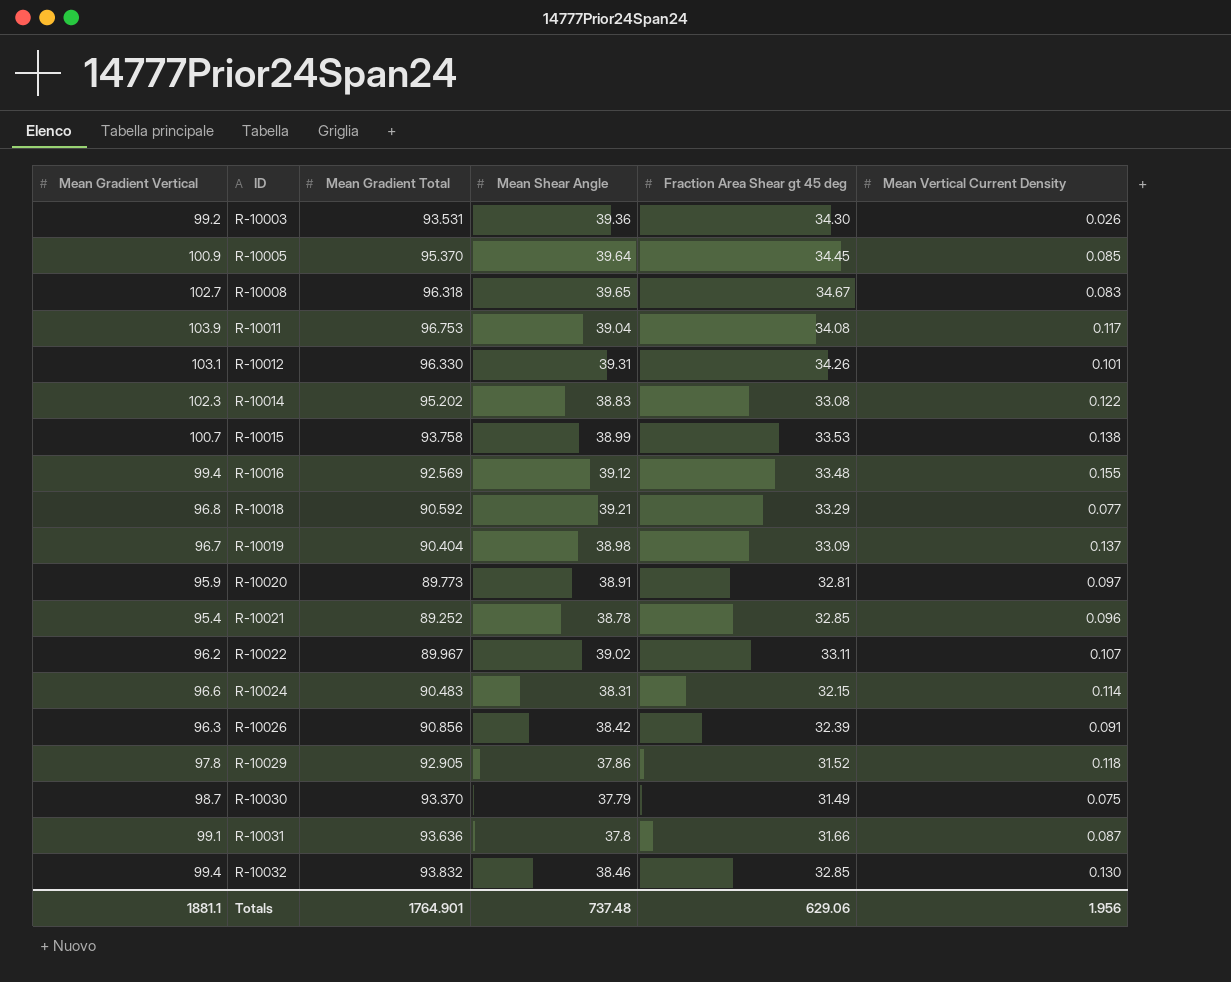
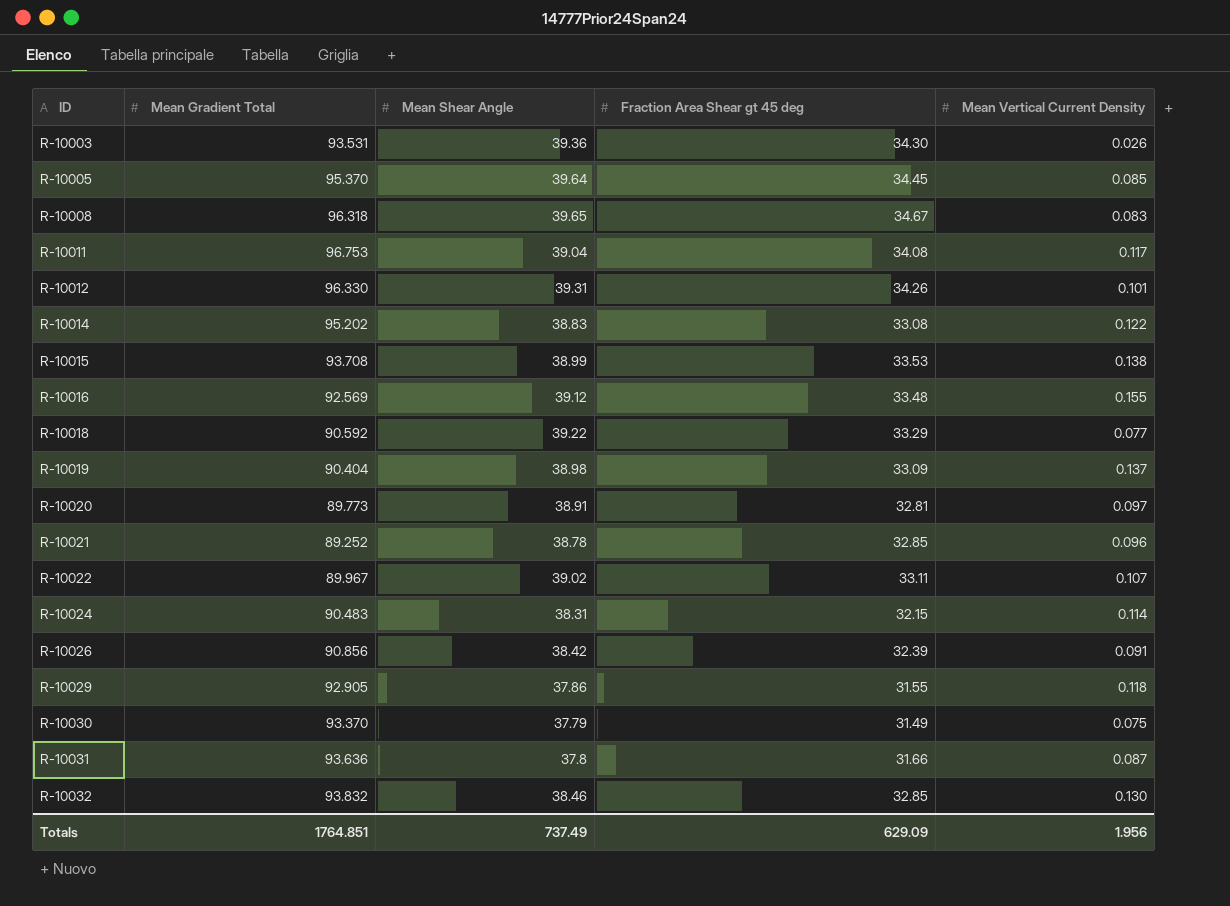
column Mean Gradient Vertical | position: 1 -> none
R-10015 | Mean Gradient Total: 93.758 -> 93.708
R-10018 | Mean Shear Angle: 39.21 -> 39.22
R-10029 | Fraction Area Shear gt 45 deg: 31.52 -> 31.55
Totals | Mean Gradient Total: 1764.901 -> 1764.851
Totals | Mean Shear Angle: 737.48 -> 737.49
Totals | Fraction Area Shear gt 45 deg: 629.06 -> 629.09

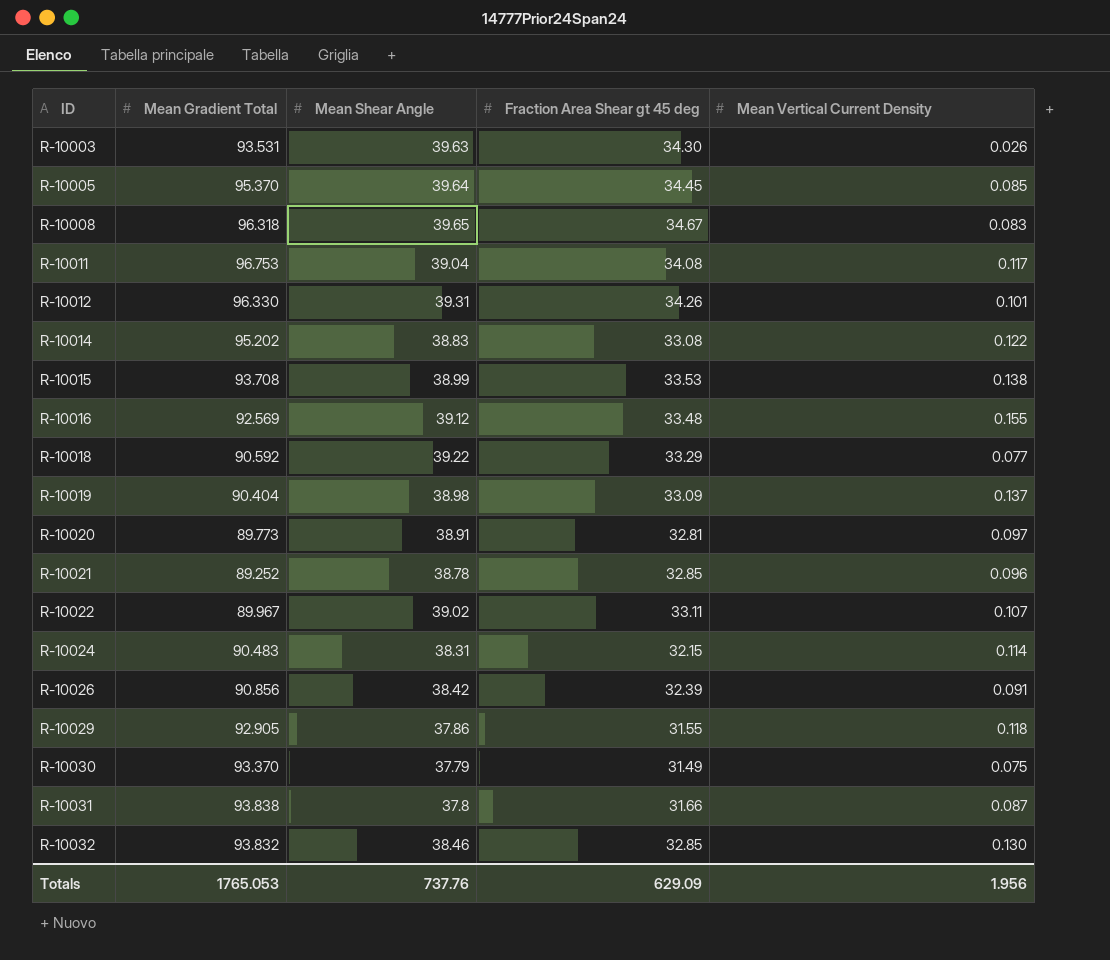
R-10003 | Mean Shear Angle: 39.36 -> 39.63
R-10031 | Mean Gradient Total: 93.636 -> 93.838
Totals | Mean Gradient Total: 1764.851 -> 1765.053
Totals | Mean Shear Angle: 737.49 -> 737.76

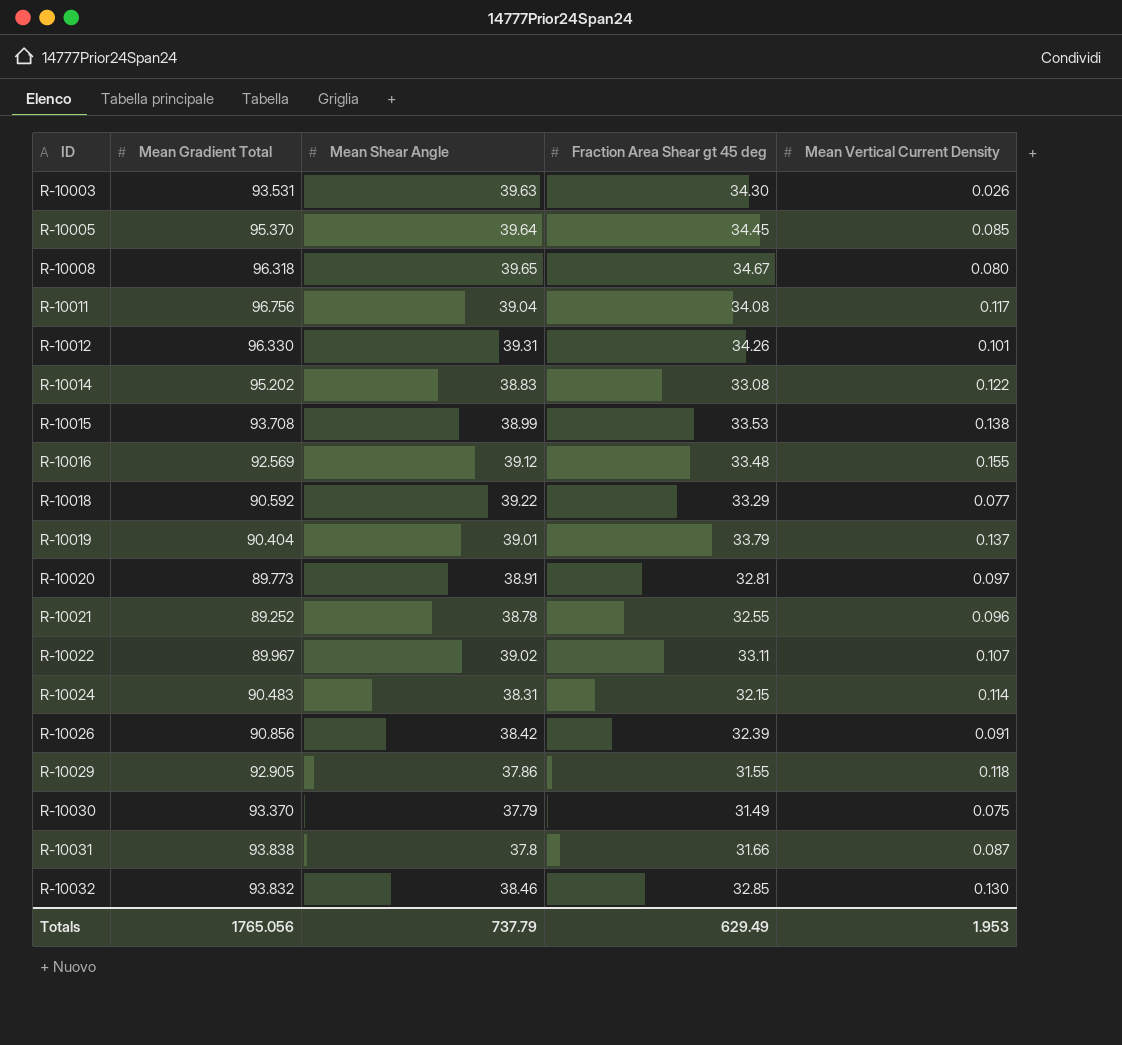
R-10008 | Mean Vertical Current Density: 0.083 -> 0.080
R-10011 | Mean Gradient Total: 96.753 -> 96.756
R-10019 | Mean Shear Angle: 38.98 -> 39.01
R-10019 | Fraction Area Shear gt 45 deg: 33.09 -> 33.79
R-10021 | Fraction Area Shear gt 45 deg: 32.85 -> 32.55
Totals | Mean Gradient Total: 1765.053 -> 1765.056
Totals | Mean Shear Angle: 737.76 -> 737.79
Totals | Fraction Area Shear gt 45 deg: 629.09 -> 629.49
Totals | Mean Vertical Current Density: 1.956 -> 1.953

